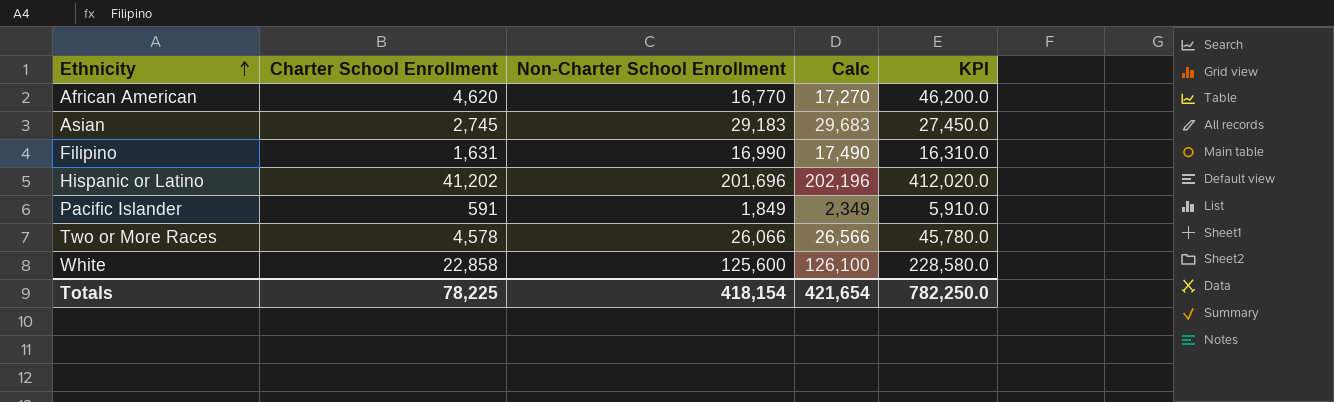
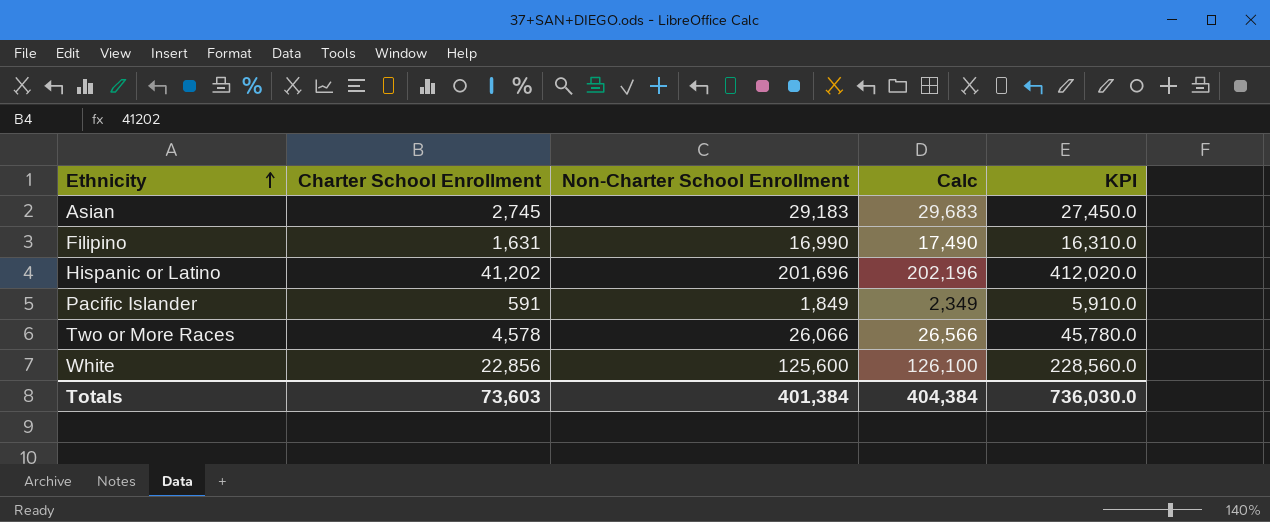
row African American: 4,620 | 16,770 | 17,270 | 46,200.0 -> none
White | Charter School Enrollment: 22,858 -> 22,856
White | KPI: 228,580.0 -> 228,560.0
Totals | Charter School Enrollment: 78,225 -> 73,603
Totals | Non-Charter School Enrollment: 418,154 -> 401,384
Totals | Calc: 421,654 -> 404,384
Totals | KPI: 782,250.0 -> 736,030.0

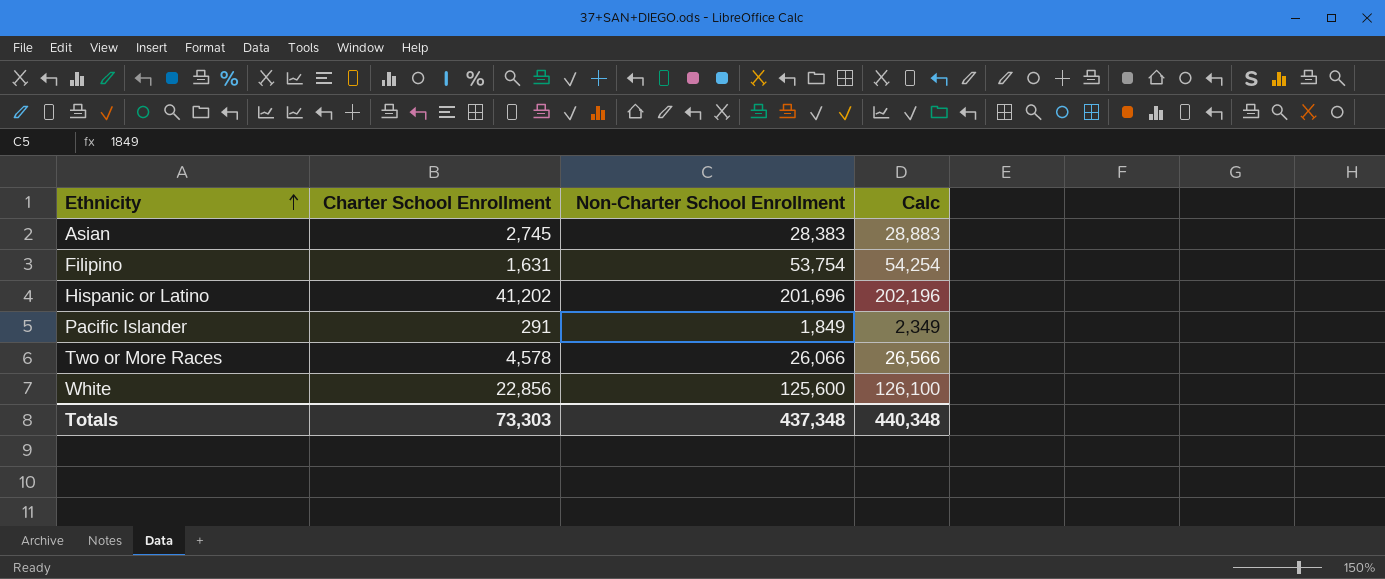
column KPI | formula: [Charter School Enrollment] * 10 -> none
Asian | Non-Charter School Enrollment: 29,183 -> 28,383
Asian | Calc: 29,683 -> 28,883
Filipino | Non-Charter School Enrollment: 16,990 -> 53,754
Filipino | Calc: 17,490 -> 54,254
Pacific Islander | Charter School Enrollment: 591 -> 291
Totals | Charter School Enrollment: 73,603 -> 73,303
Totals | Non-Charter School Enrollment: 401,384 -> 437,348
Totals | Calc: 404,384 -> 440,348

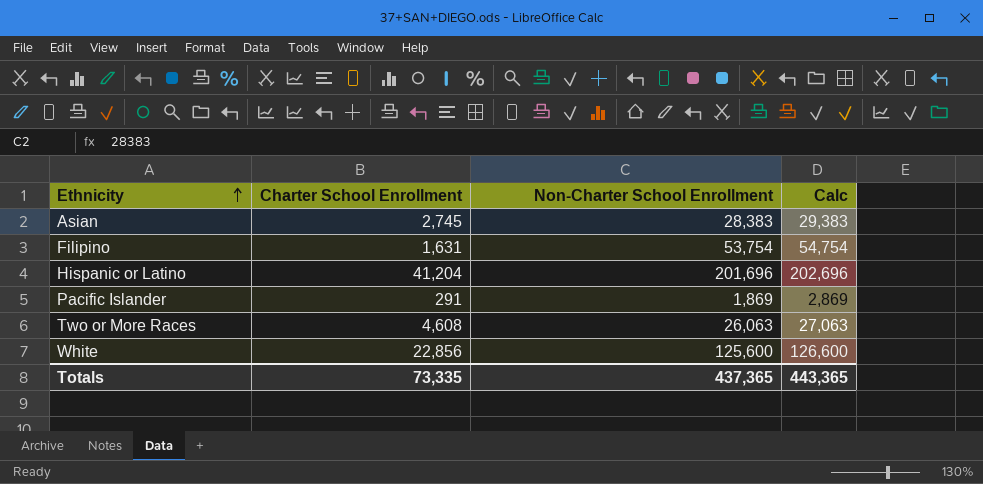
column Calc | formula: [Non-Charter School Enrollment] + 500 -> [Non-Charter School Enrollment] + 1000
Hispanic or Latino | Charter School Enrollment: 41,202 -> 41,204
Pacific Islander | Non-Charter School Enrollment: 1,849 -> 1,869
Two or More Races | Charter School Enrollment: 4,578 -> 4,608
Two or More Races | Non-Charter School Enrollment: 26,066 -> 26,063
Totals | Charter School Enrollment: 73,303 -> 73,335
Totals | Non-Charter School Enrollment: 437,348 -> 437,365
Totals | Calc: 440,348 -> 443,365

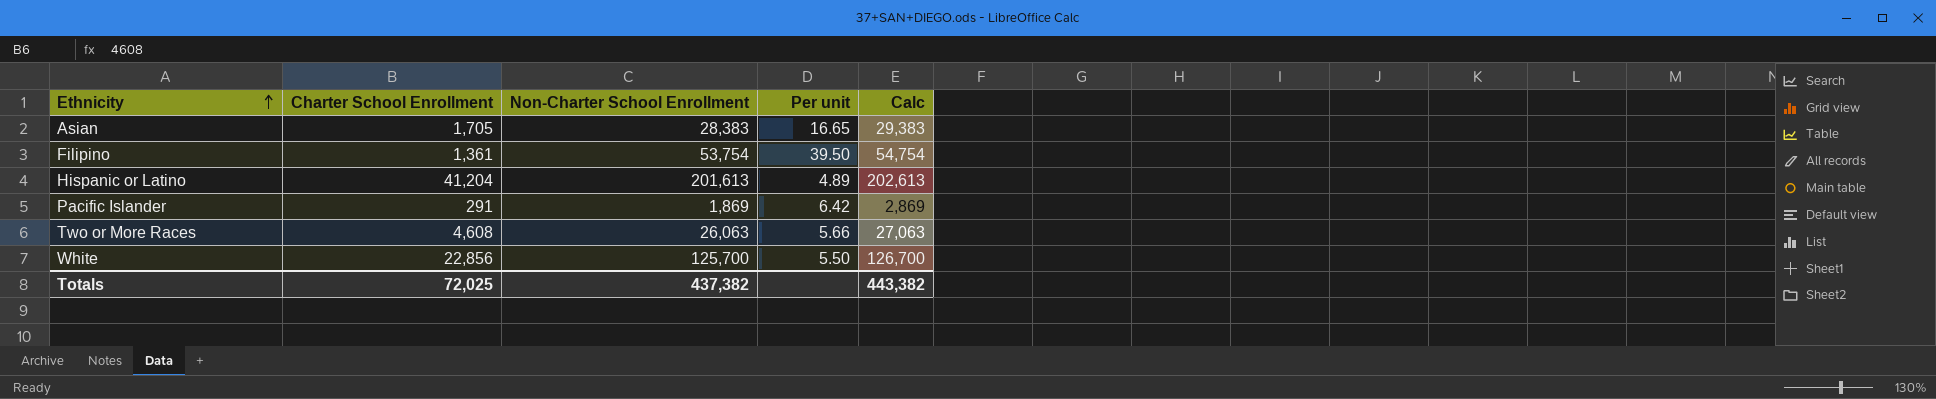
column Per unit | formula: none -> [Non-Charter School Enrollment] / [Charter School Enrollment]
Asian | Charter School Enrollment: 2,745 -> 1,705
Filipino | Charter School Enrollment: 1,631 -> 1,361
Hispanic or Latino | Non-Charter School Enrollment: 201,696 -> 201,613
Hispanic or Latino | Calc: 202,696 -> 202,613
White | Non-Charter School Enrollment: 125,600 -> 125,700
White | Calc: 126,600 -> 126,700
Totals | Charter School Enrollment: 73,335 -> 72,025
Totals | Non-Charter School Enrollment: 437,365 -> 437,382
Totals | Calc: 443,365 -> 443,382

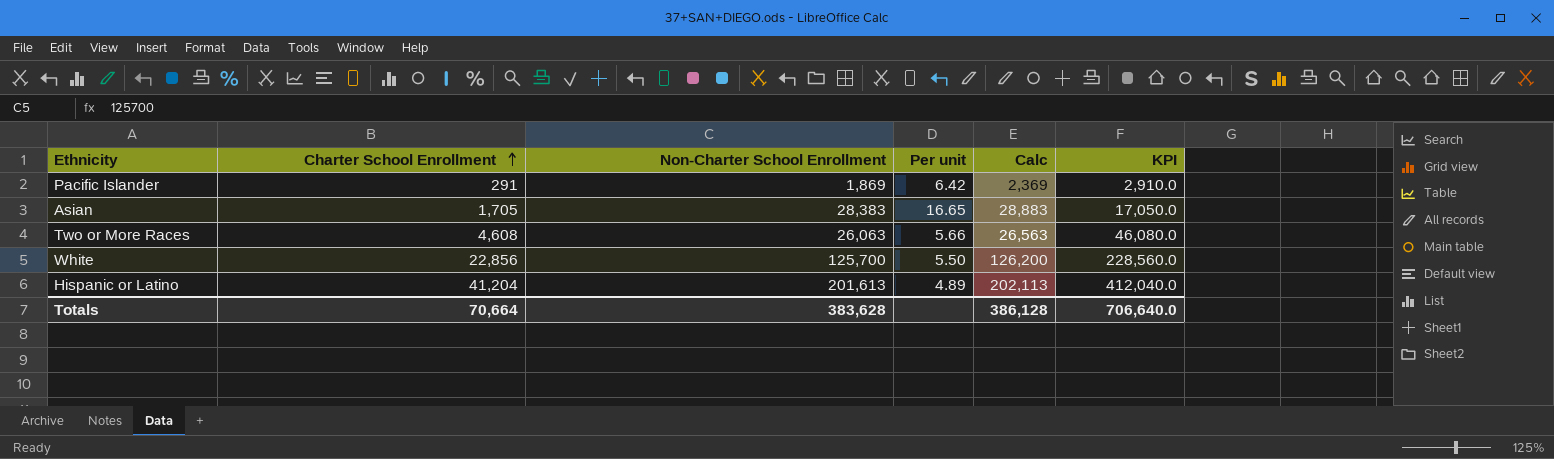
row order: Ethnicity ascending -> Charter School Enrollment ascending
column Calc | formula: [Non-Charter School Enrollment] + 1000 -> [Non-Charter School Enrollment] + 500
column KPI | formula: none -> [Charter School Enrollment] * 10
row Filipino: 1,361 | 53,754 | 39.50 | 54,754 -> none
Totals | Charter School Enrollment: 72,025 -> 70,664
Totals | Non-Charter School Enrollment: 437,382 -> 383,628
Totals | Calc: 443,382 -> 386,128

